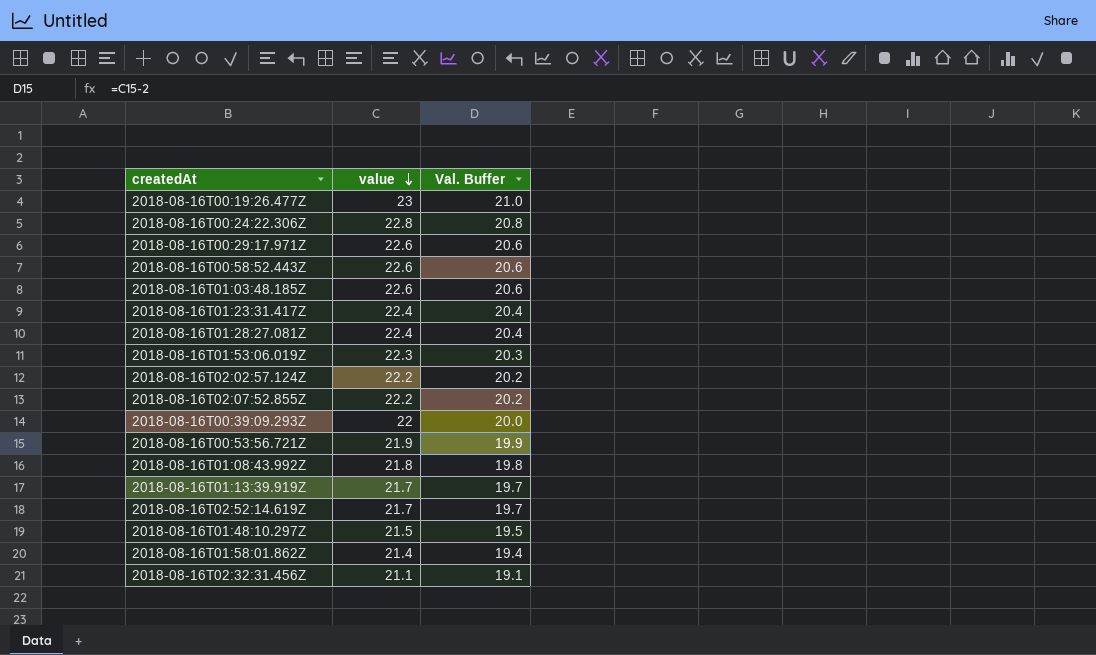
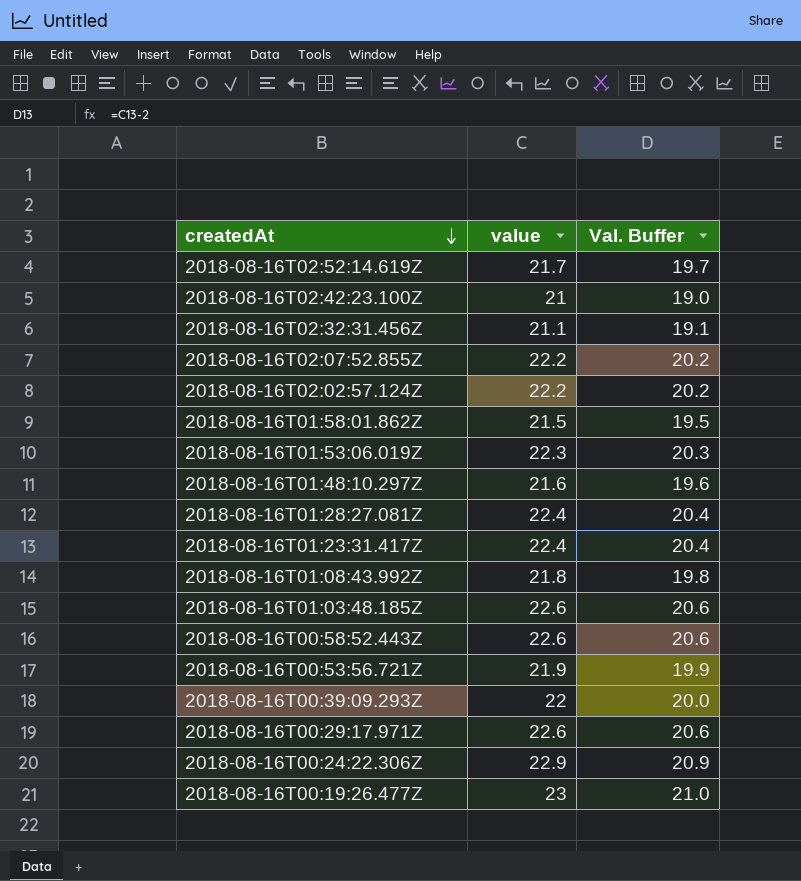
row order: value descending -> createdAt descending
row 2018-08-16T01:13:39.919Z: 21.7 | 19.7 -> none
row 2018-08-16T02:42:23.100Z: none -> 21 | 19.0
2018-08-16T01:58:01.862Z | value: 21.4 -> 21.5
2018-08-16T01:58:01.862Z | Val. Buffer: 19.4 -> 19.5
2018-08-16T01:48:10.297Z | value: 21.5 -> 21.6
2018-08-16T01:48:10.297Z | Val. Buffer: 19.5 -> 19.6
2018-08-16T00:24:22.306Z | value: 22.8 -> 22.9
2018-08-16T00:24:22.306Z | Val. Buffer: 20.8 -> 20.9

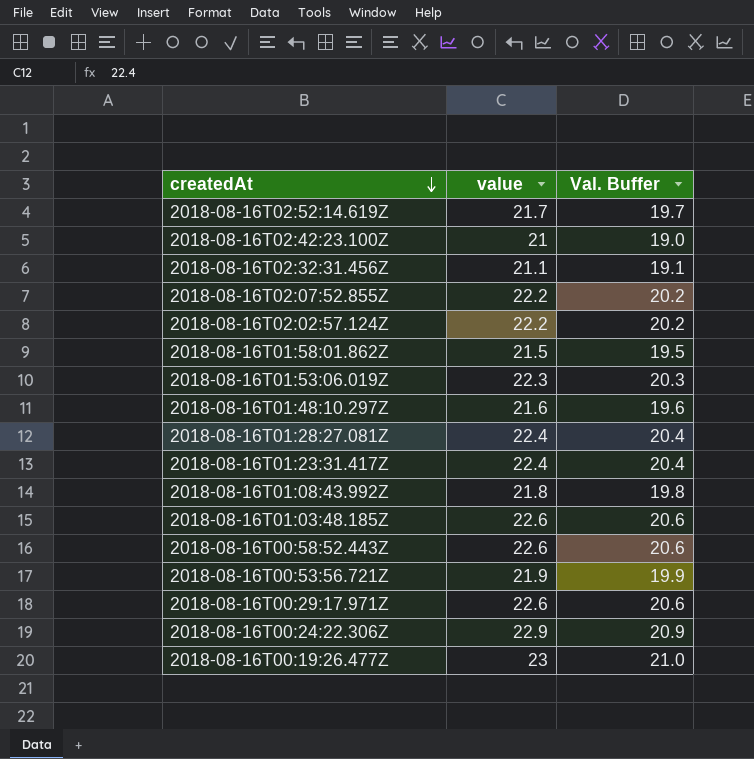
row 2018-08-16T00:39:09.293Z: 22 | 20.0 -> none

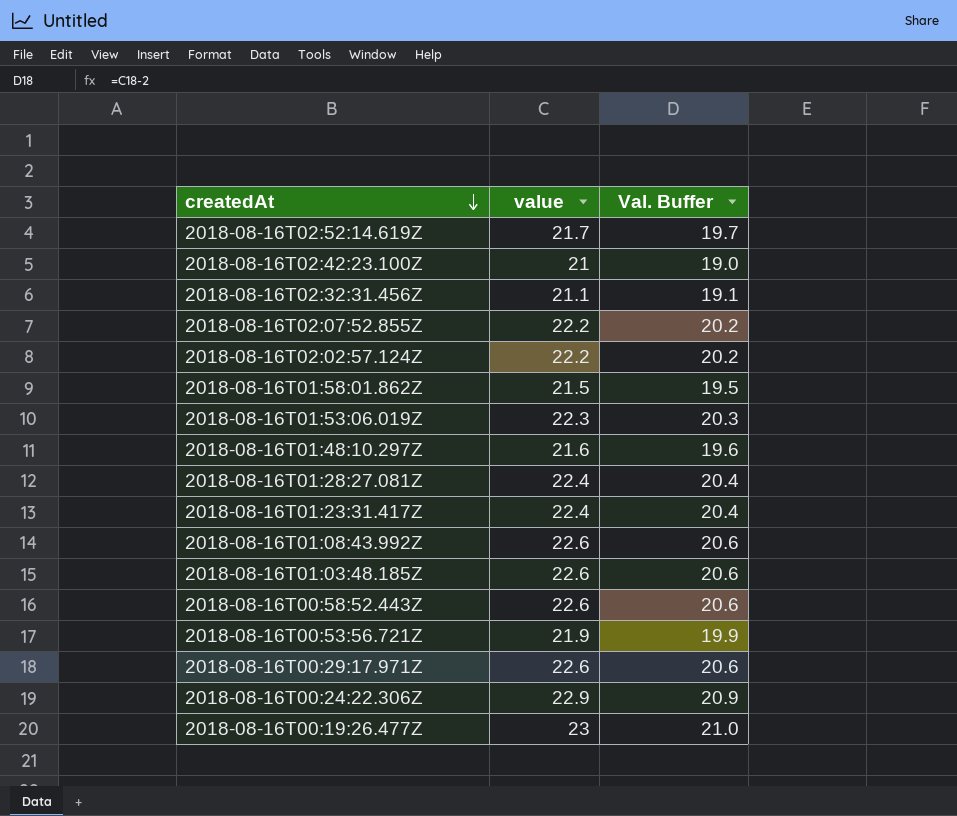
2018-08-16T01:08:43.992Z | value: 21.8 -> 22.6
2018-08-16T01:08:43.992Z | Val. Buffer: 19.8 -> 20.6

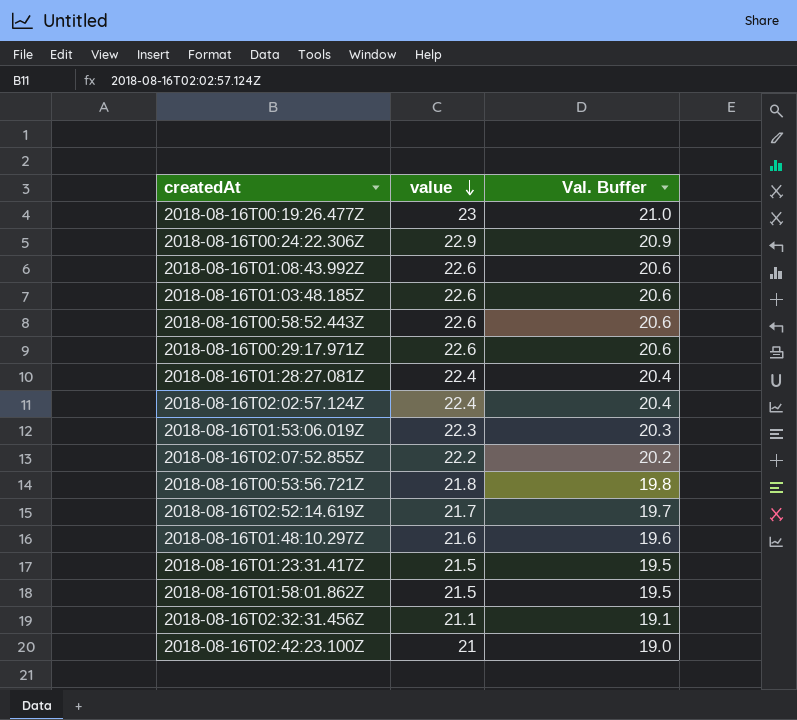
row order: createdAt descending -> value descending
2018-08-16T02:02:57.124Z | value: 22.2 -> 22.4
2018-08-16T02:02:57.124Z | Val. Buffer: 20.2 -> 20.4
2018-08-16T00:53:56.721Z | value: 21.9 -> 21.8
2018-08-16T00:53:56.721Z | Val. Buffer: 19.9 -> 19.8
2018-08-16T01:23:31.417Z | value: 22.4 -> 21.5
2018-08-16T01:23:31.417Z | Val. Buffer: 20.4 -> 19.5

